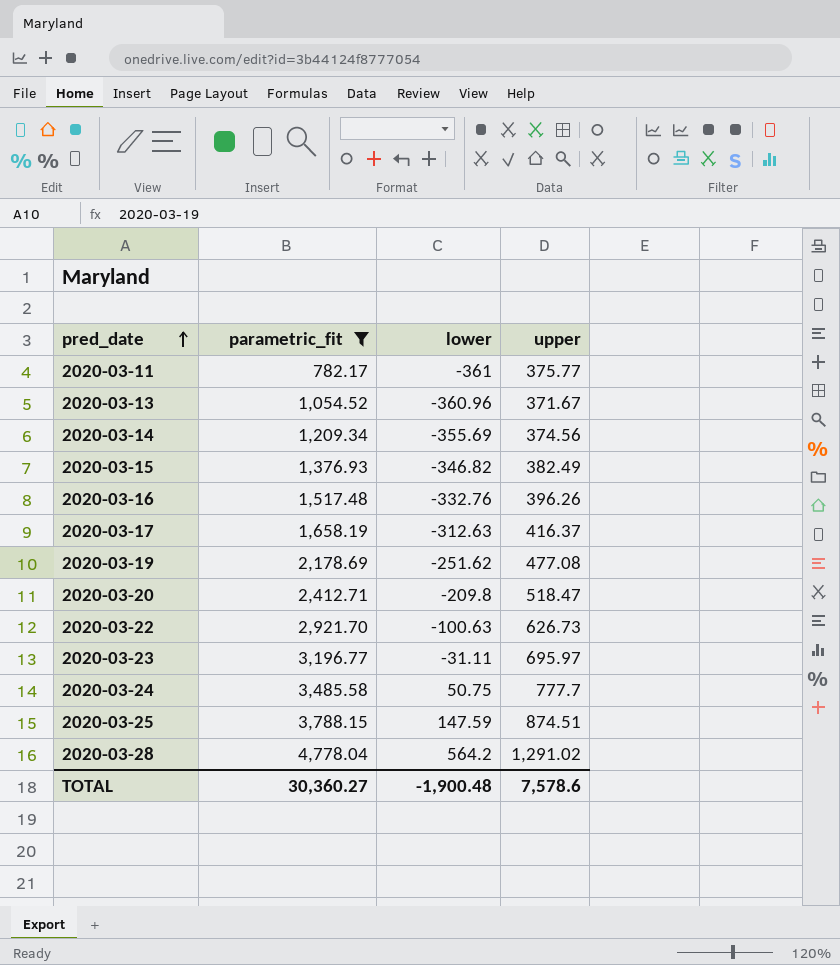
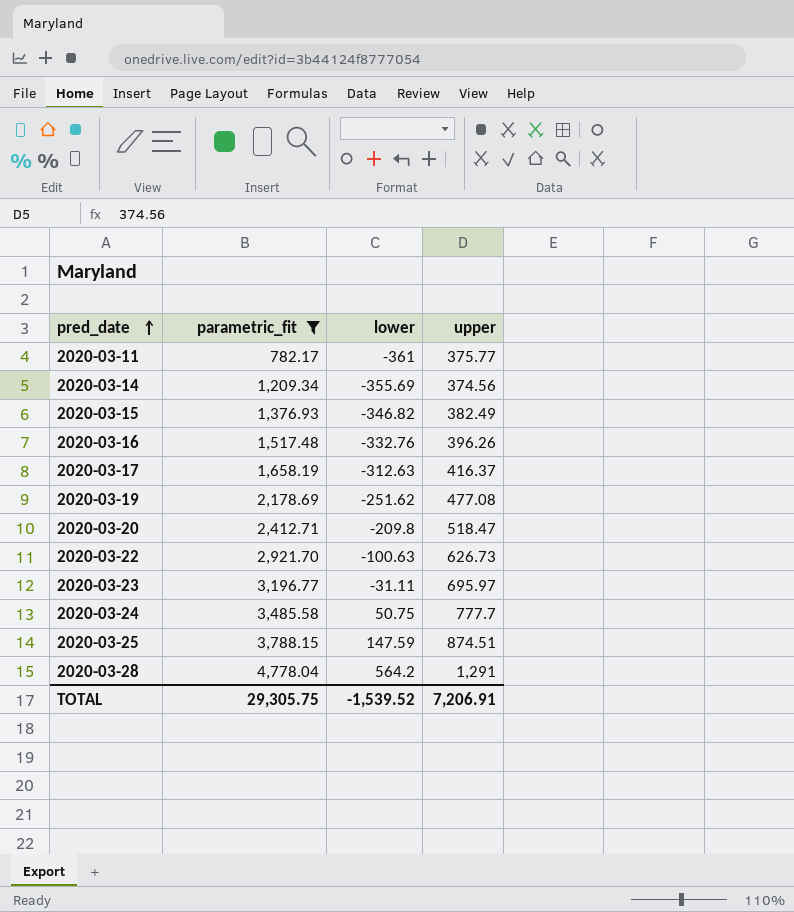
row 2020-03-13: 1,054.52 | -360.96 | 371.67 -> none
2020-03-28 | upper: 1,291.02 -> 1,291
TOTAL | parametric_fit: 30,360.27 -> 29,305.75
TOTAL | lower: -1,900.48 -> -1,539.52
TOTAL | upper: 7,578.6 -> 7,206.91

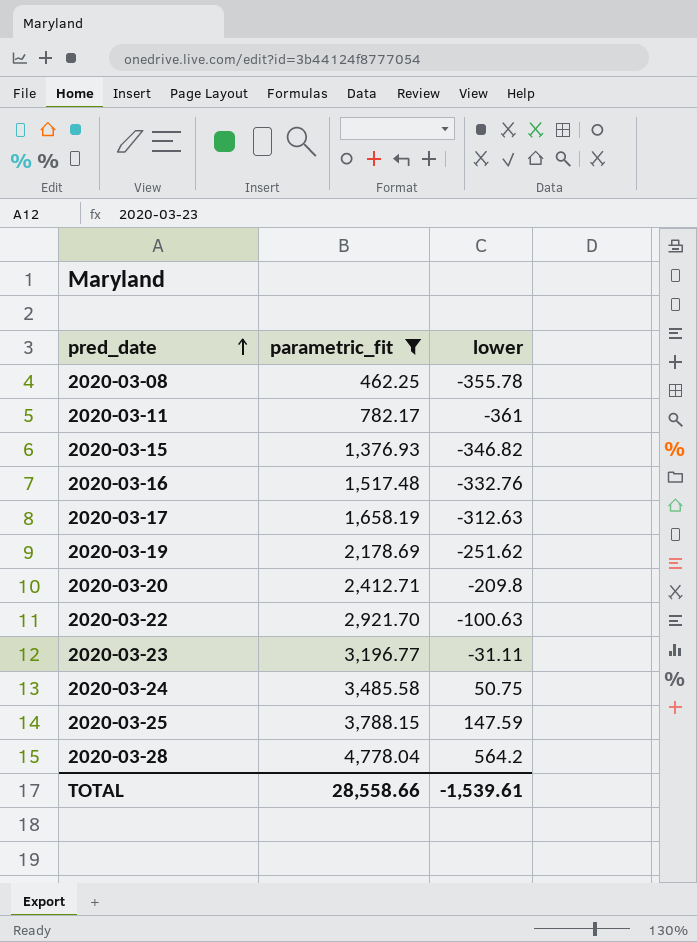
column upper | position: 4 -> none
row 2020-03-14: 1,209.34 | -355.69 | 374.56 -> none
row 2020-03-08: none -> 462.25 | -355.78
TOTAL | parametric_fit: 29,305.75 -> 28,558.66
TOTAL | lower: -1,539.52 -> -1,539.61

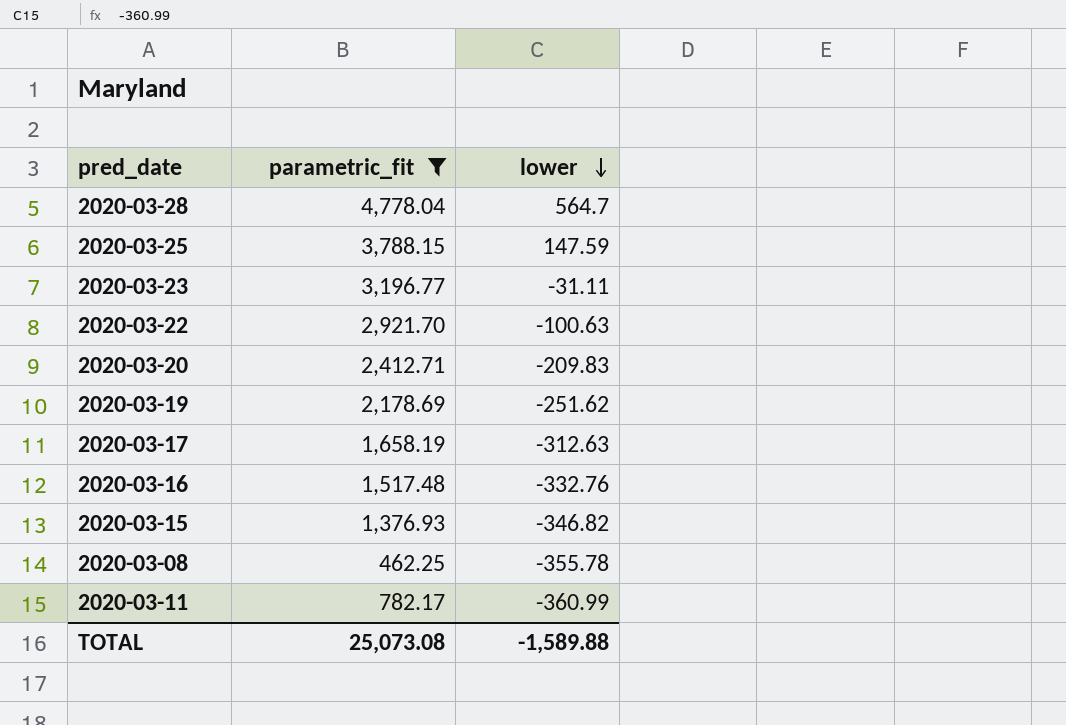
row order: pred_date ascending -> lower descending
row 2020-03-24: 3,485.58 | 50.75 -> none
2020-03-28 | lower: 564.2 -> 564.7
2020-03-20 | lower: -209.8 -> -209.83
2020-03-11 | lower: -361 -> -360.99
TOTAL | parametric_fit: 28,558.66 -> 25,073.08
TOTAL | lower: -1,539.61 -> -1,589.88

